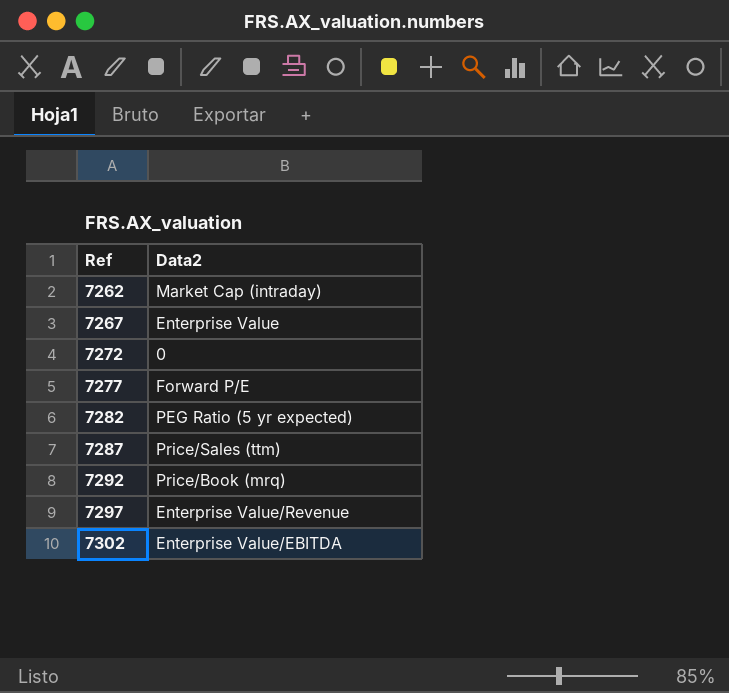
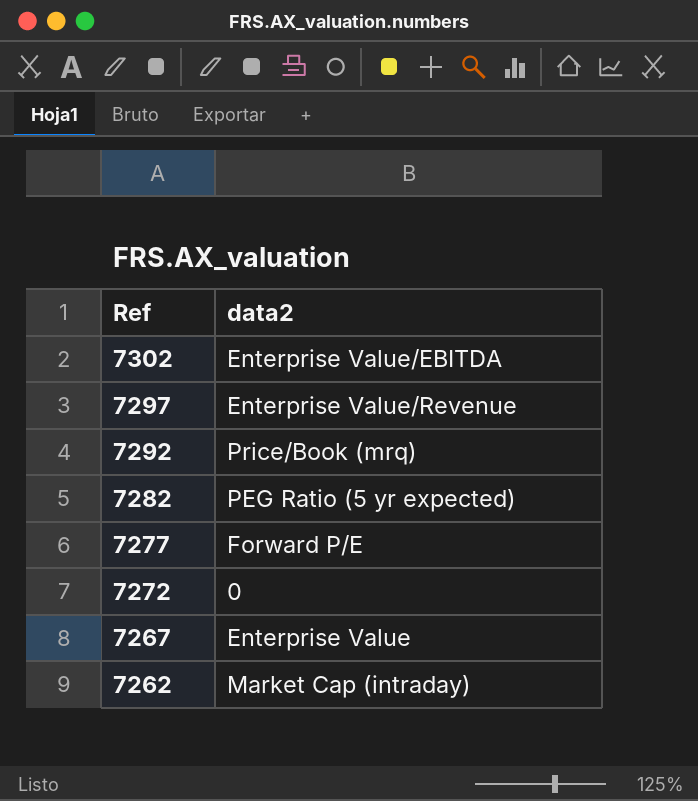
row order: Ref ascending -> Ref descending
column name: Data2 -> data2
row 7287: Price/Sales (ttm) -> none

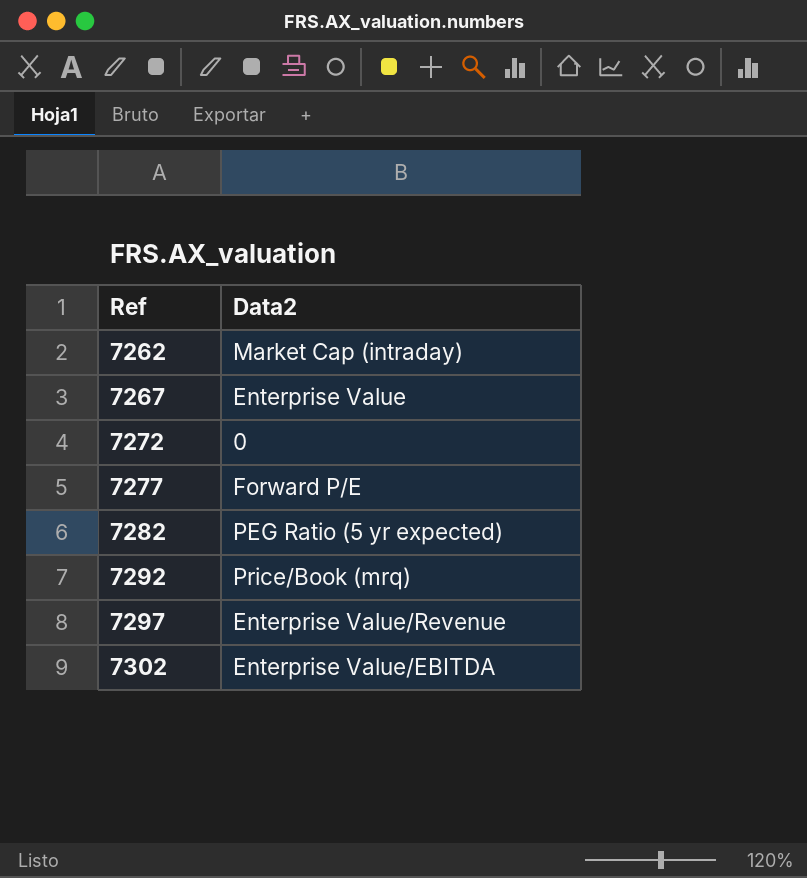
row order: Ref descending -> Ref ascending
column name: data2 -> Data2

